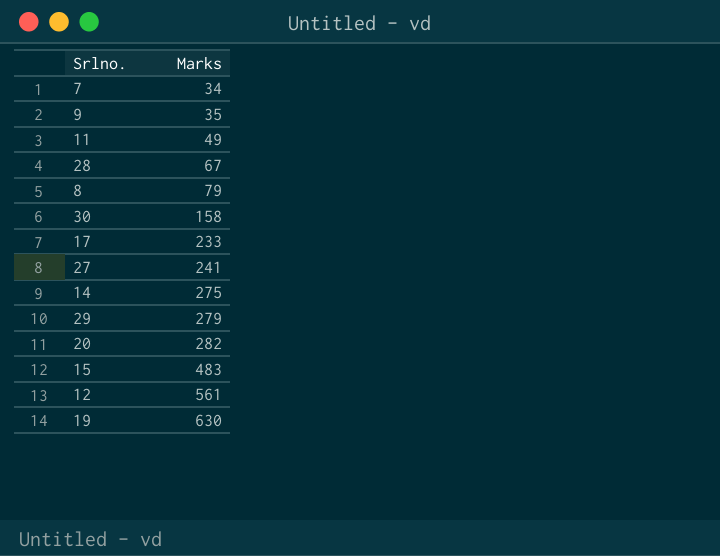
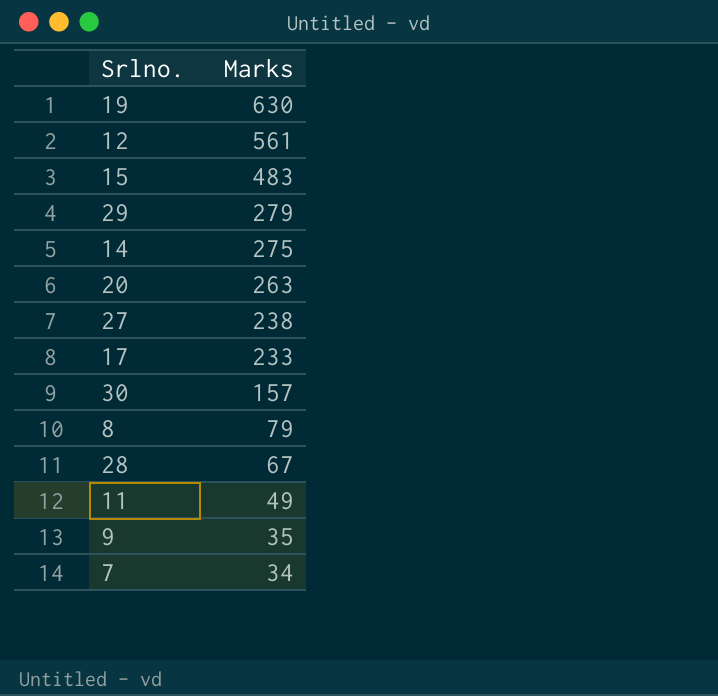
row order: Marks ascending -> Marks descending
20 | Marks: 282 -> 263
27 | Marks: 241 -> 238
30 | Marks: 158 -> 157

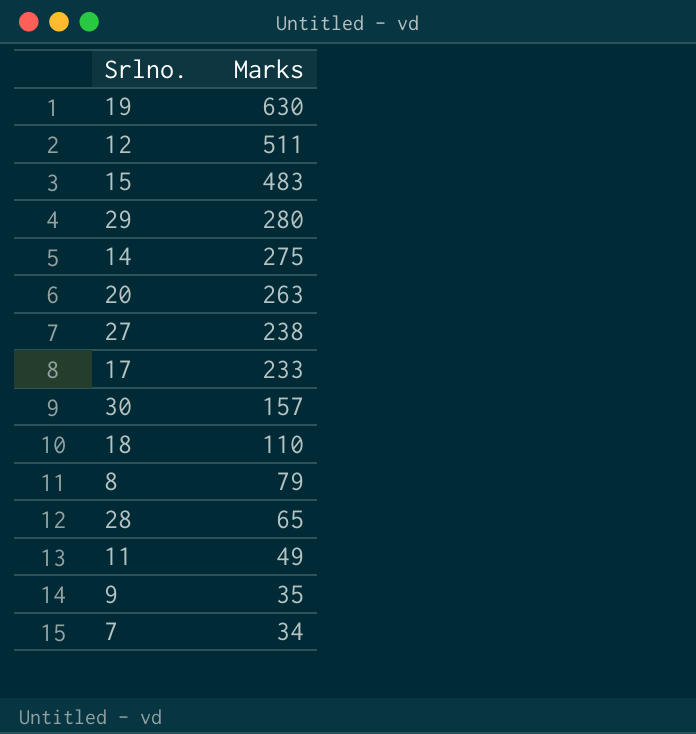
12 | Marks: 561 -> 511
29 | Marks: 279 -> 280
row 18: none -> 110
28 | Marks: 67 -> 65

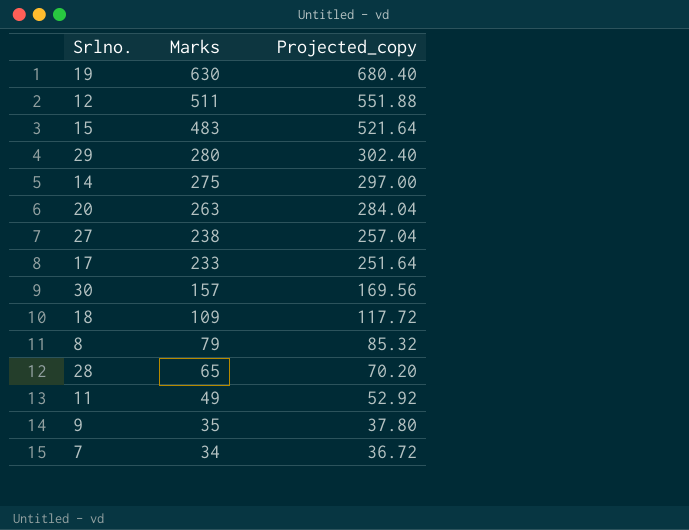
column Projected_copy | formula: none -> [Marks] * 1.08
18 | Marks: 110 -> 109

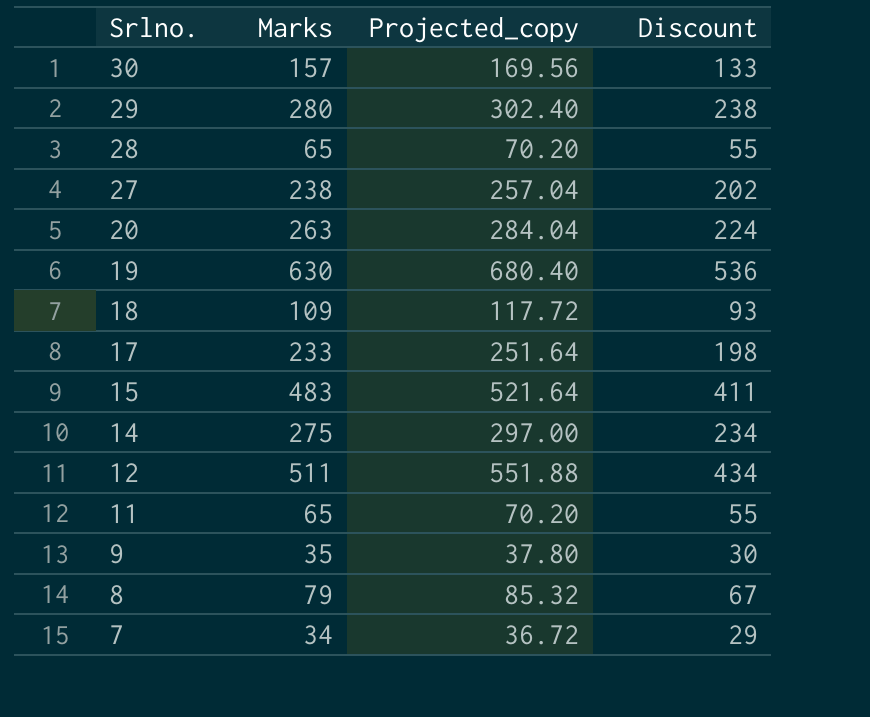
row order: Marks descending -> Srlno. descending
column Discount | formula: none -> [Marks] * 0.85
11 | Marks: 49 -> 65
11 | Projected_copy: 52.92 -> 70.20

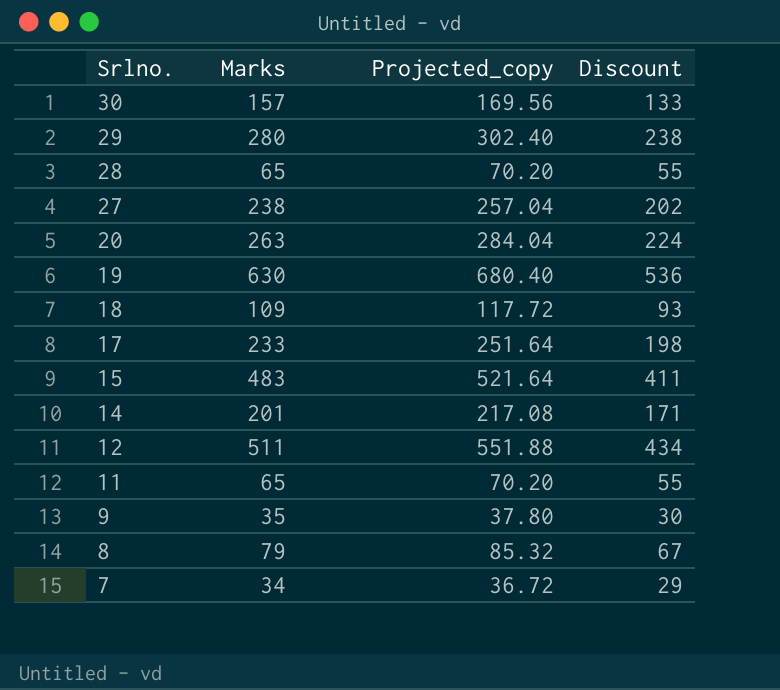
14 | Marks: 275 -> 201
14 | Projected_copy: 297.00 -> 217.08
14 | Discount: 234 -> 171

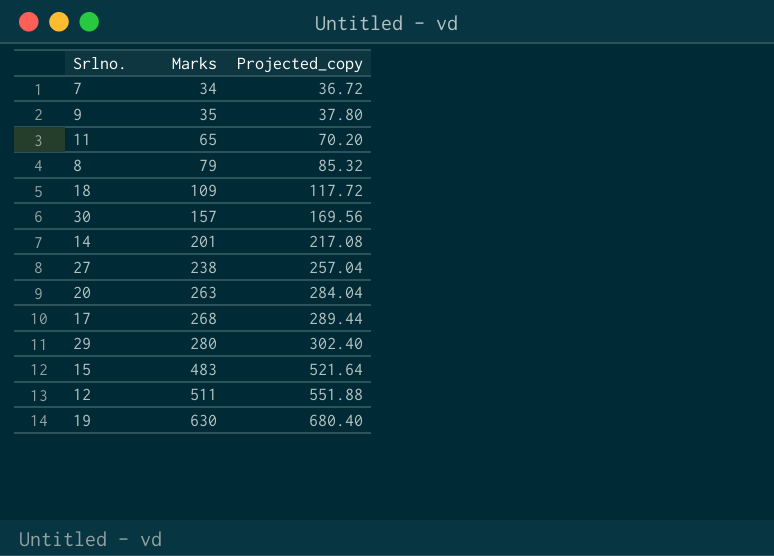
row order: Srlno. descending -> Marks ascending
column Discount | formula: [Marks] * 0.85 -> none
row 28: 65 | 70.20 | 55 -> none
17 | Marks: 233 -> 268
17 | Projected_copy: 251.64 -> 289.44

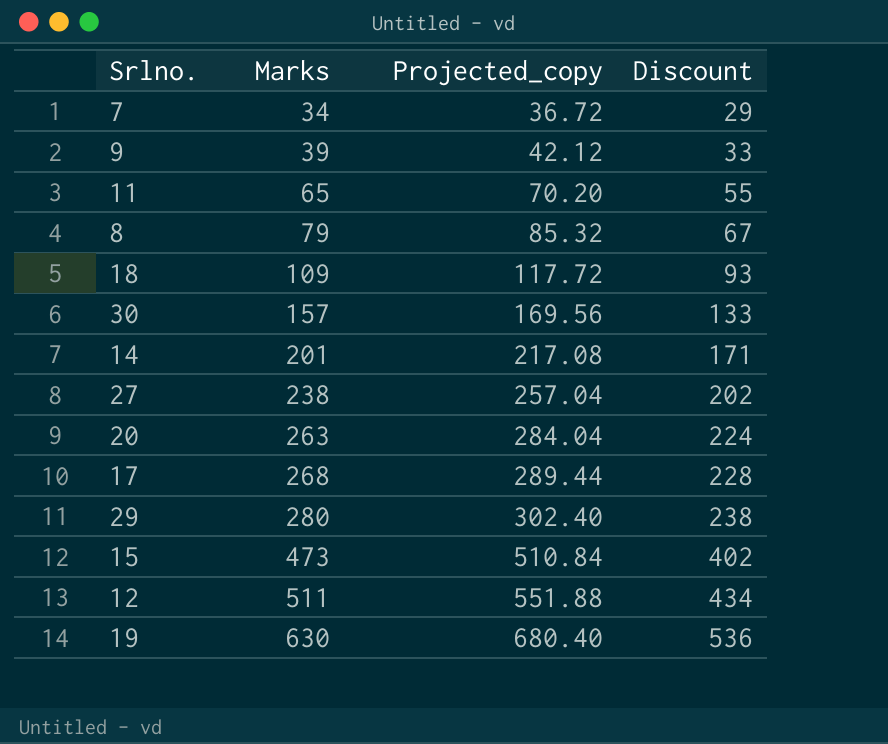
column Discount | formula: none -> [Marks] * 0.85
9 | Marks: 35 -> 39
9 | Projected_copy: 37.80 -> 42.12
15 | Marks: 483 -> 473
15 | Projected_copy: 521.64 -> 510.84

